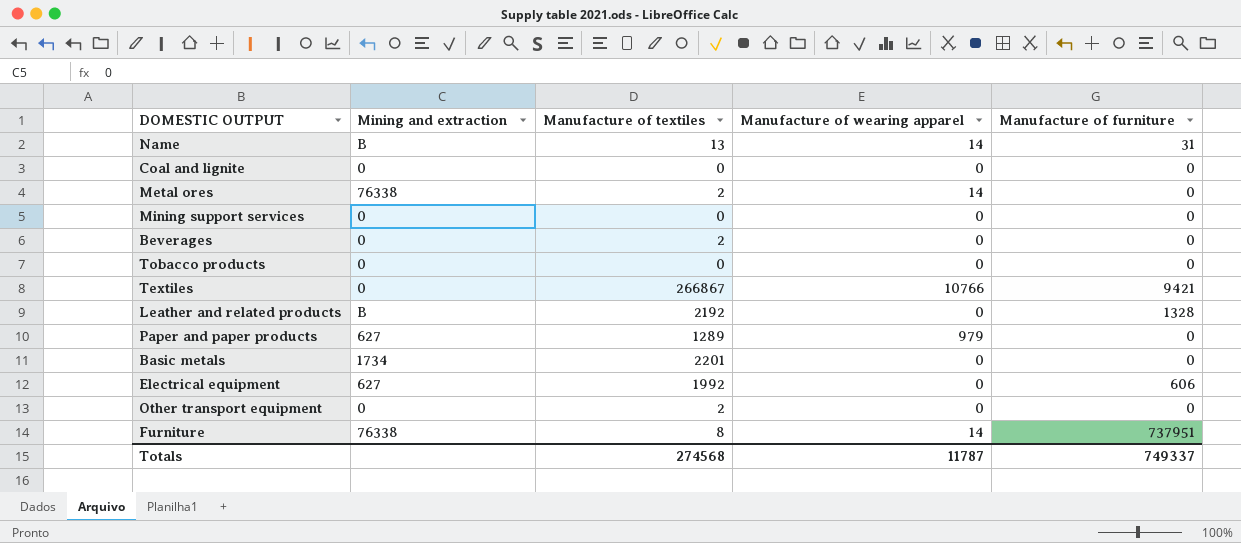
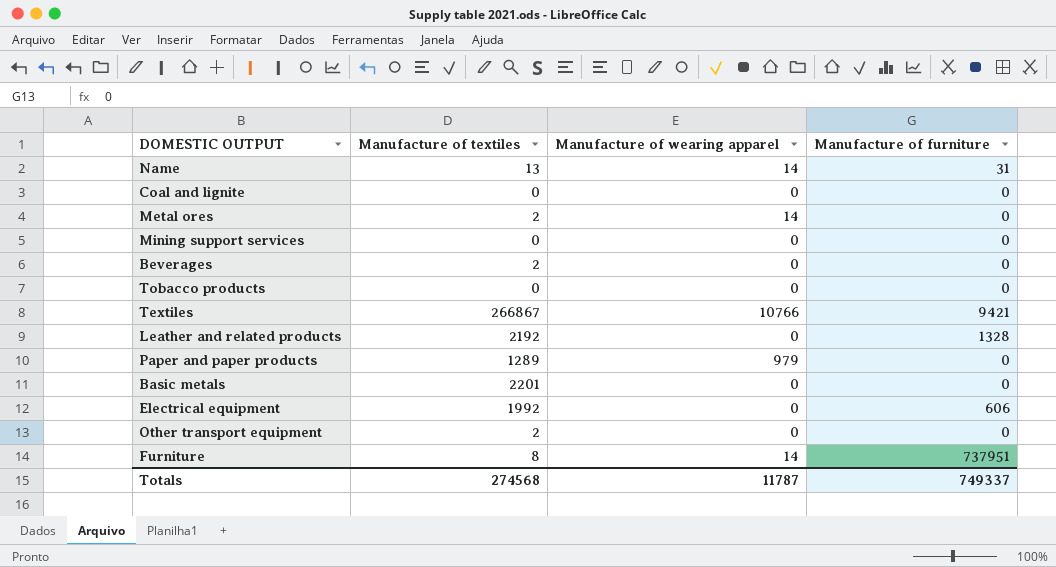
column Mining and extraction | position: 2 -> none

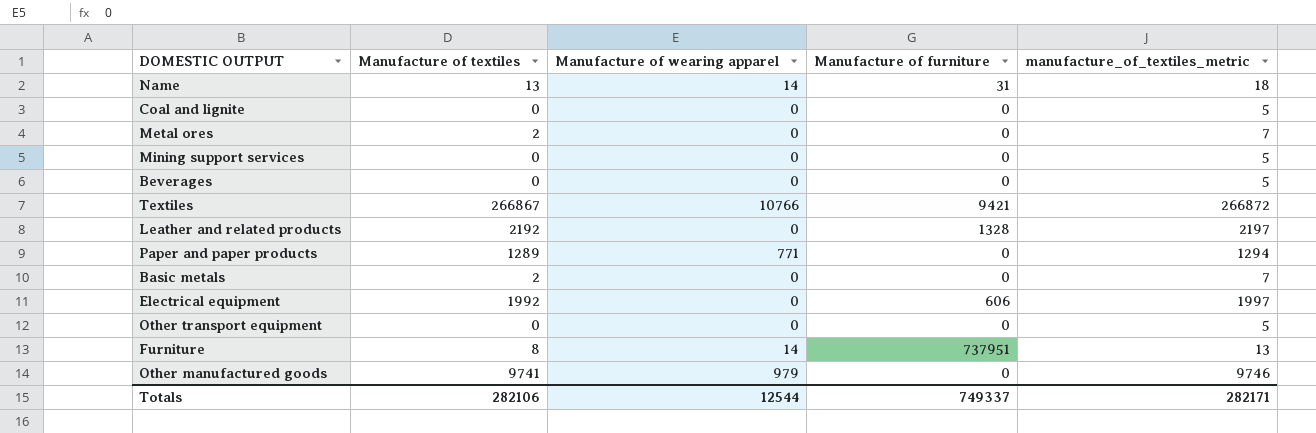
column manufacture_of_textiles_metric | formula: none -> [Manufacture of textiles] + 5
row Tobacco products: 0 | 0 | 0 -> none
Metal ores | Manufacture of wearing apparel: 14 -> 0
Beverages | Manufacture of textiles: 2 -> 0
Paper and paper products | Manufacture of wearing apparel: 979 -> 771
Basic metals | Manufacture of textiles: 2201 -> 2
Other transport equipment | Manufacture of textiles: 2 -> 0
row Other manufactured goods: none -> 9741 | 979 | 0 | 9746
Totals | Manufacture of textiles: 274568 -> 282106
Totals | Manufacture of wearing apparel: 11787 -> 12544

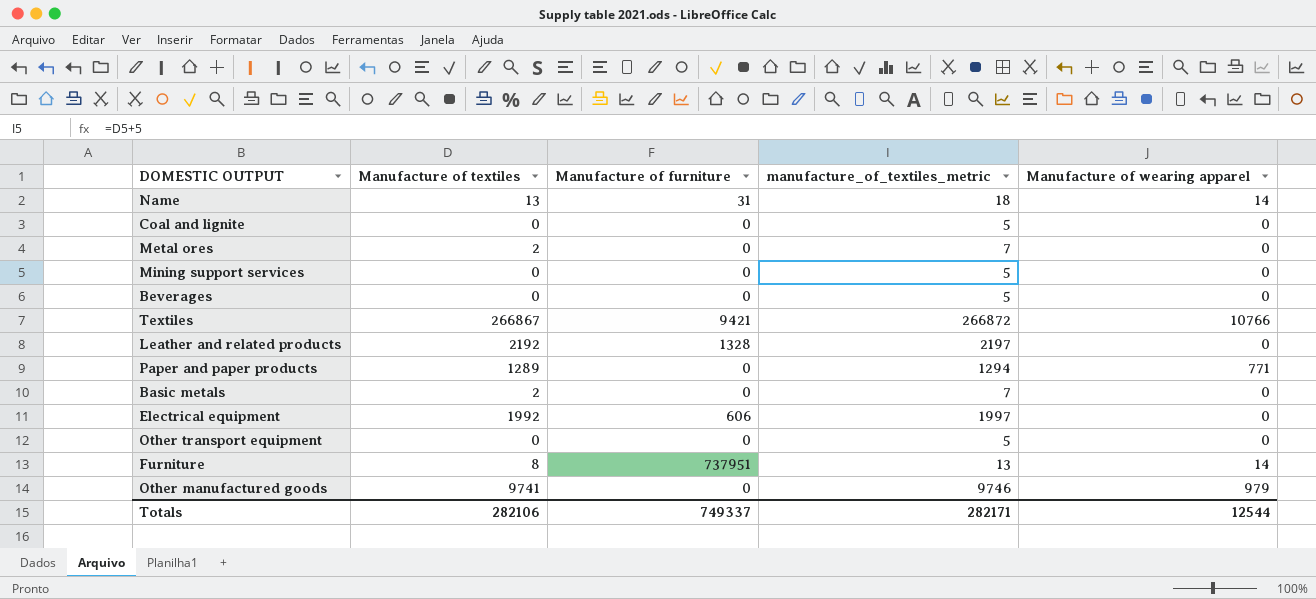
column Manufacture of wearing apparel | position: 3 -> 5

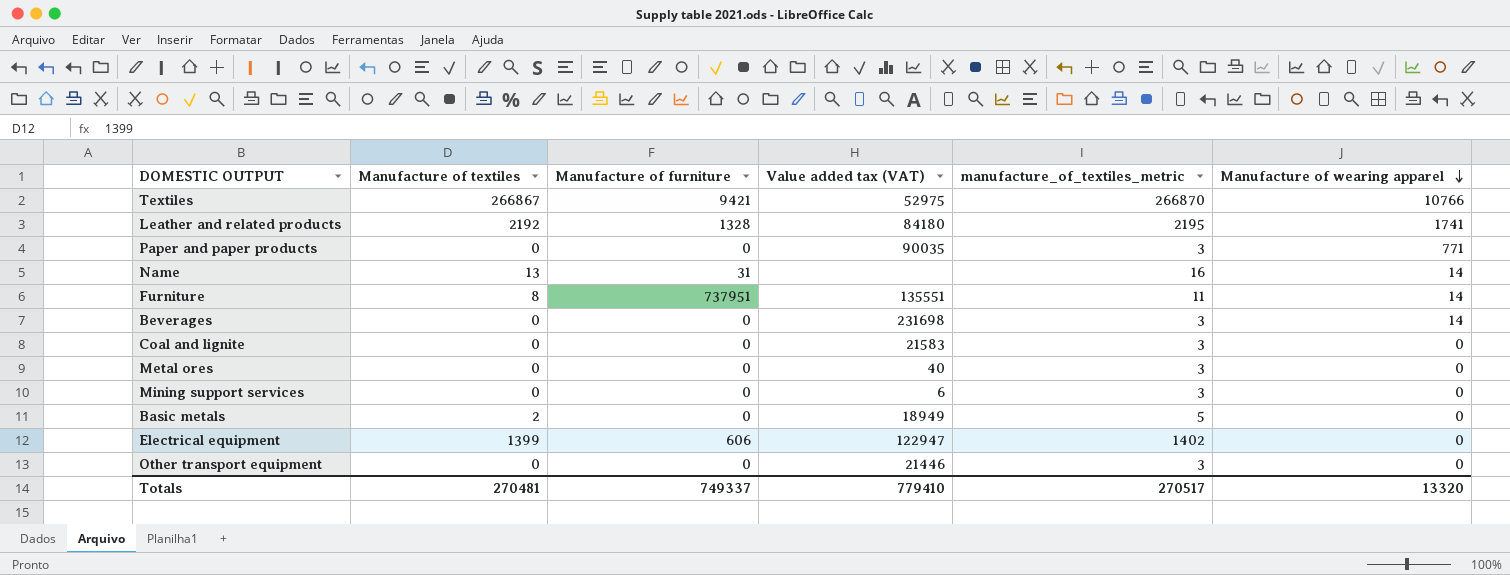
row order: none -> Manufacture of wearing apparel descending
column Value added tax (VAT) | position: none -> 4
column manufacture_of_textiles_metric | formula: [Manufacture of textiles] + 5 -> [Manufacture of textiles] + 3
row Other manufactured goods: 9741 | 0 | 9746 | 979 -> none
Leather and related products | Manufacture of wearing apparel: 0 -> 1741
Paper and paper products | Manufacture of textiles: 1289 -> 0
Beverages | Manufacture of wearing apparel: 0 -> 14
Metal ores | Manufacture of textiles: 2 -> 0
Electrical equipment | Manufacture of textiles: 1992 -> 1399
Totals | Manufacture of textiles: 282106 -> 270481
Totals | manufacture_of_textiles_metric: 282171 -> 270517
Totals | Manufacture of wearing apparel: 12544 -> 13320

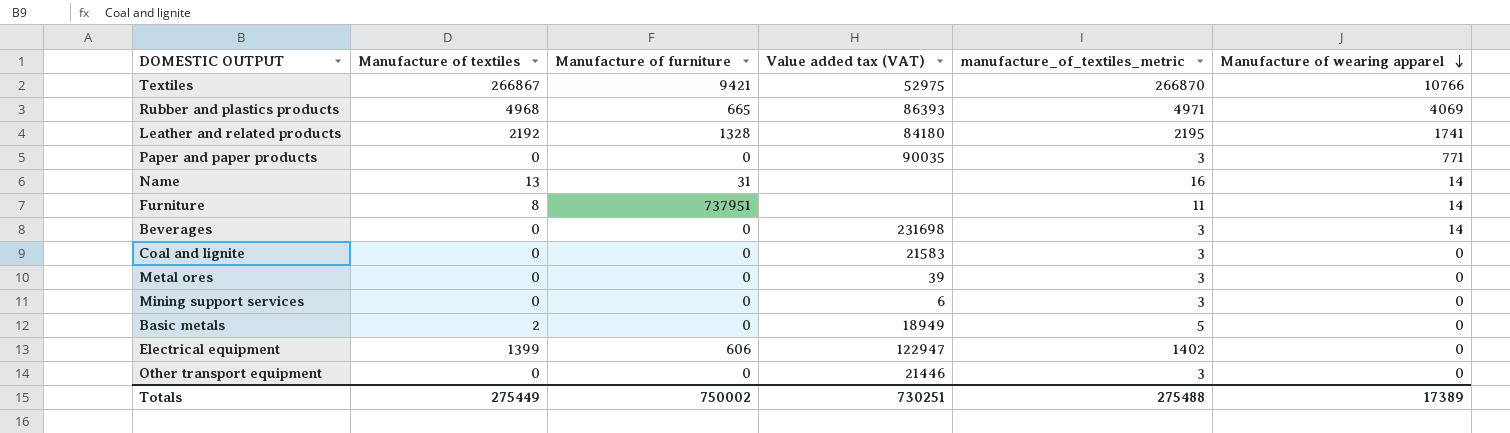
row Rubber and plastics products: none -> 4968 | 665 | 86393 | 4971 | 4069
Furniture | Value added tax (VAT): 135551 -> none
Metal ores | Value added tax (VAT): 40 -> 39
Totals | Manufacture of textiles: 270481 -> 275449
Totals | Manufacture of furniture: 749337 -> 750002
Totals | Value added tax (VAT): 779410 -> 730251
Totals | manufacture_of_textiles_metric: 270517 -> 275488
Totals | Manufacture of wearing apparel: 13320 -> 17389

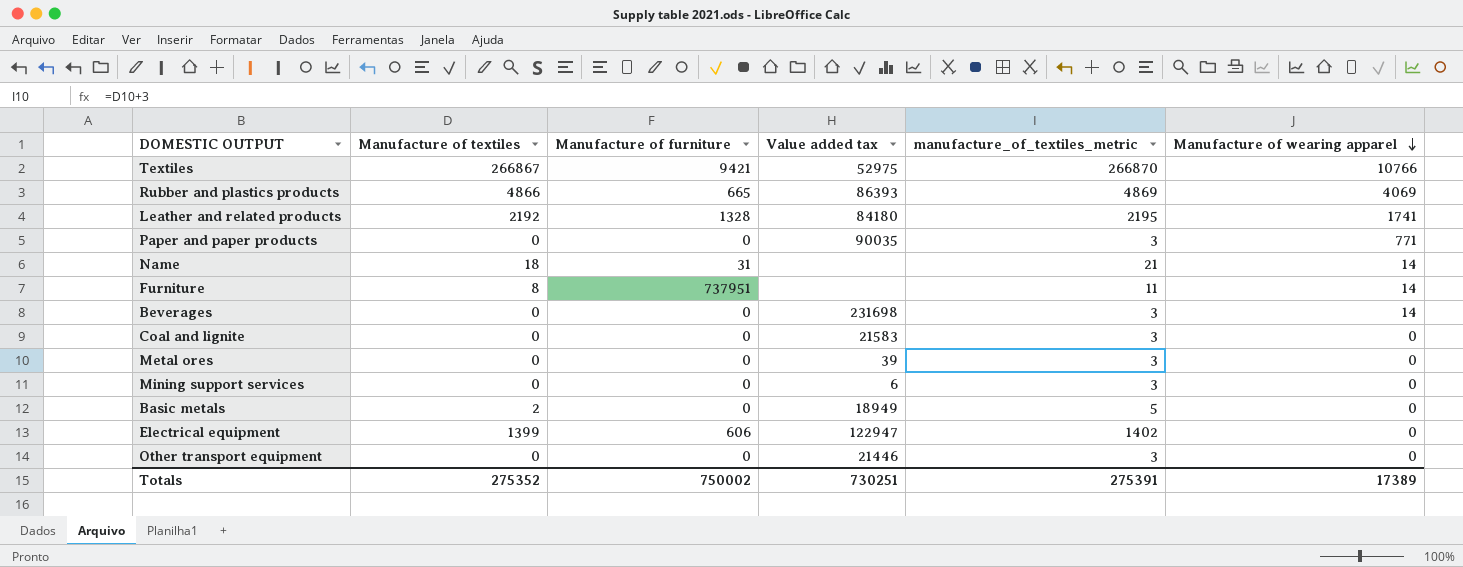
column name: Value added tax (VAT) -> Value added tax
Rubber and plastics products | Manufacture of textiles: 4968 -> 4866
Rubber and plastics products | manufacture_of_textiles_metric: 4971 -> 4869
Name | Manufacture of textiles: 13 -> 18
Name | manufacture_of_textiles_metric: 16 -> 21
Totals | Manufacture of textiles: 275449 -> 275352
Totals | manufacture_of_textiles_metric: 275488 -> 275391

